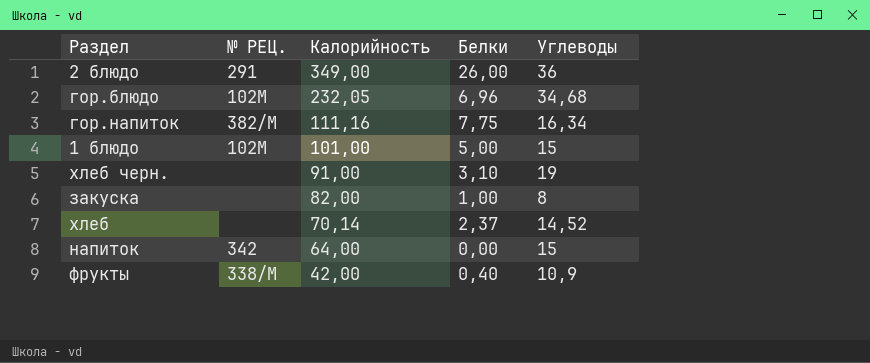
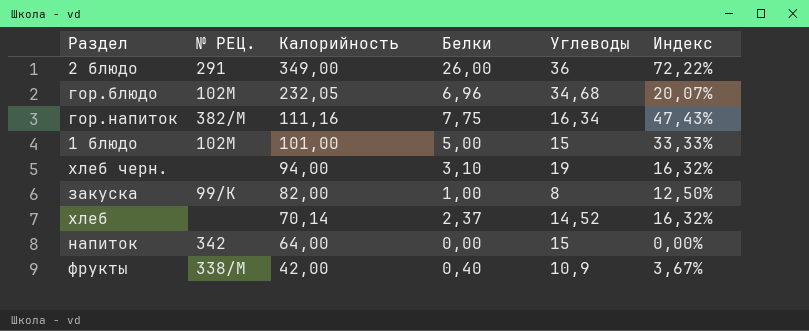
column Индекс | formula: none -> [Белки] / [Углеводы]
хлеб черн. | Калорийность: 91,00 -> 94,00
закуска | № РЕЦ.: none -> 99/К

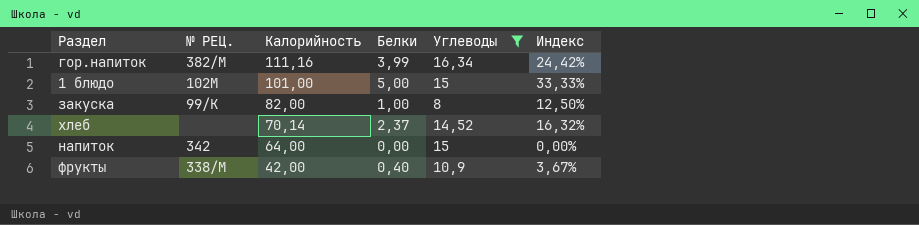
filter: none -> Углеводы <= 16,34
гор.напиток | Белки: 7,75 -> 3,99
гор.напиток | Индекс: 47,43% -> 24,42%

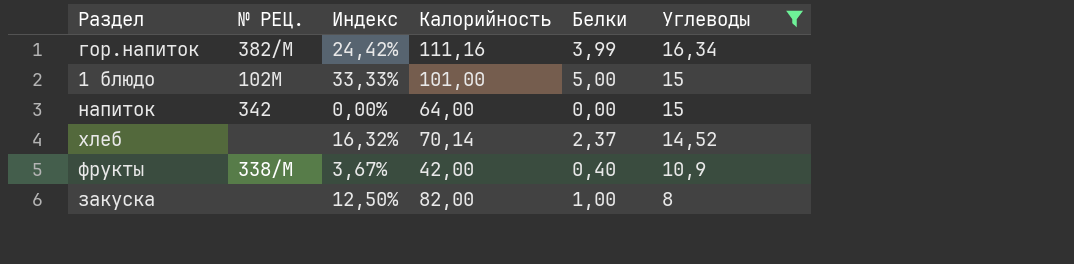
row order: Калорийность descending -> Углеводы descending
column Индекс | position: 6 -> 3
закуска | № РЕЦ.: 99/К -> none

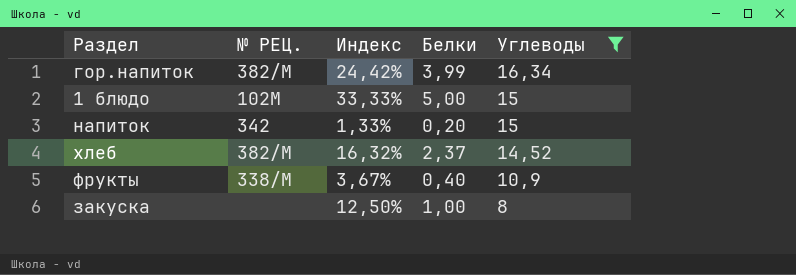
column Калорийность | position: 4 -> none
напиток | Индекс: 0,00% -> 1,33%
напиток | Белки: 0,00 -> 0,20
хлеб | № РЕЦ.: none -> 382/М

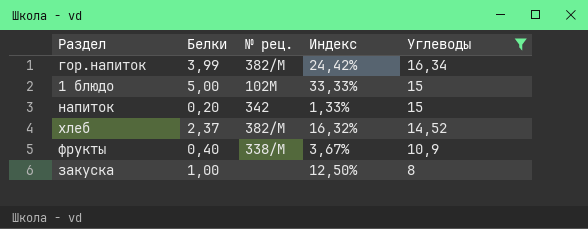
column Белки | position: 4 -> 2
column name: № РЕЦ. -> № рец.

